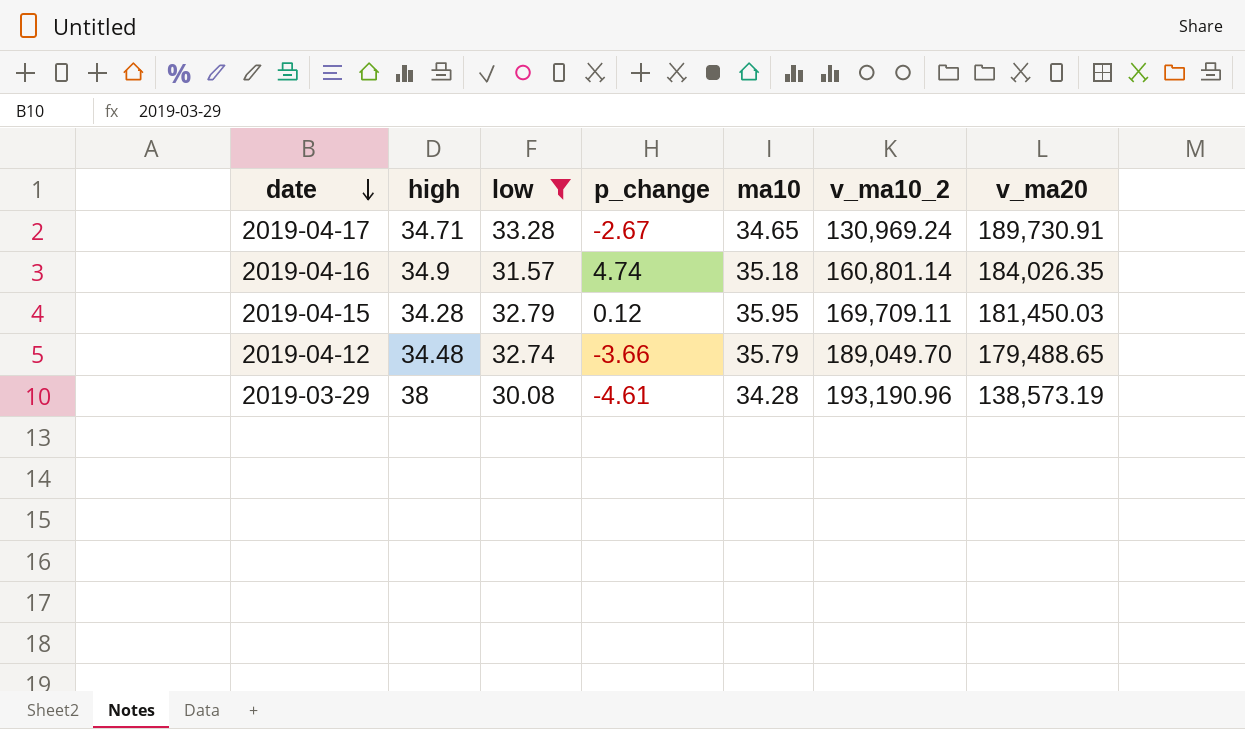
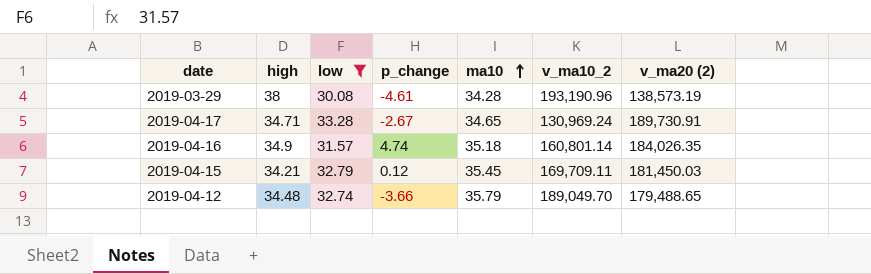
row order: date descending -> ma10 ascending
column name: v_ma20 -> v_ma20 (2)
2019-04-15 | high: 34.28 -> 34.21
2019-04-15 | ma10: 35.95 -> 35.45

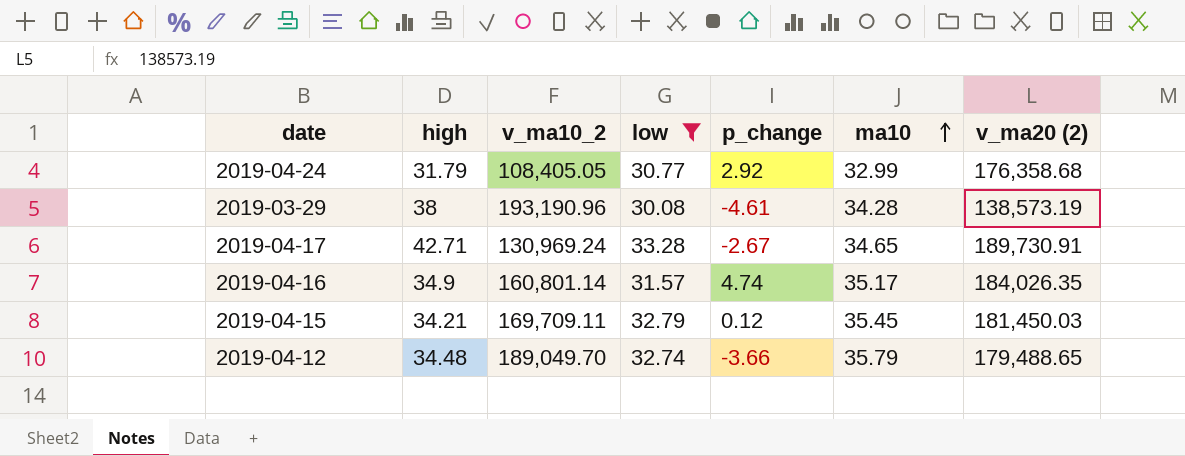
column v_ma10_2 | position: 6 -> 3
row 2019-04-24: none -> 31.79 | 108,405.05 | 30.77 | 2.92 | 32.99 | 176,358.68
2019-04-17 | high: 34.71 -> 42.71
2019-04-16 | ma10: 35.18 -> 35.17

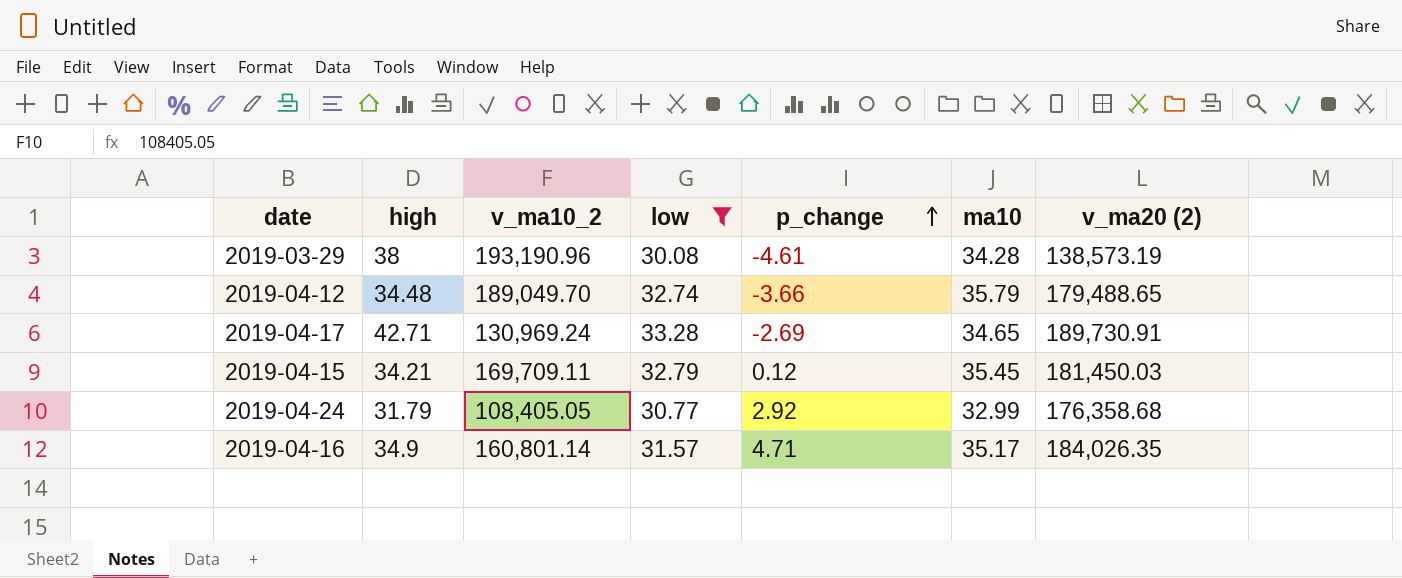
row order: ma10 ascending -> p_change ascending
2019-04-17 | p_change: -2.67 -> -2.69
2019-04-16 | p_change: 4.74 -> 4.71

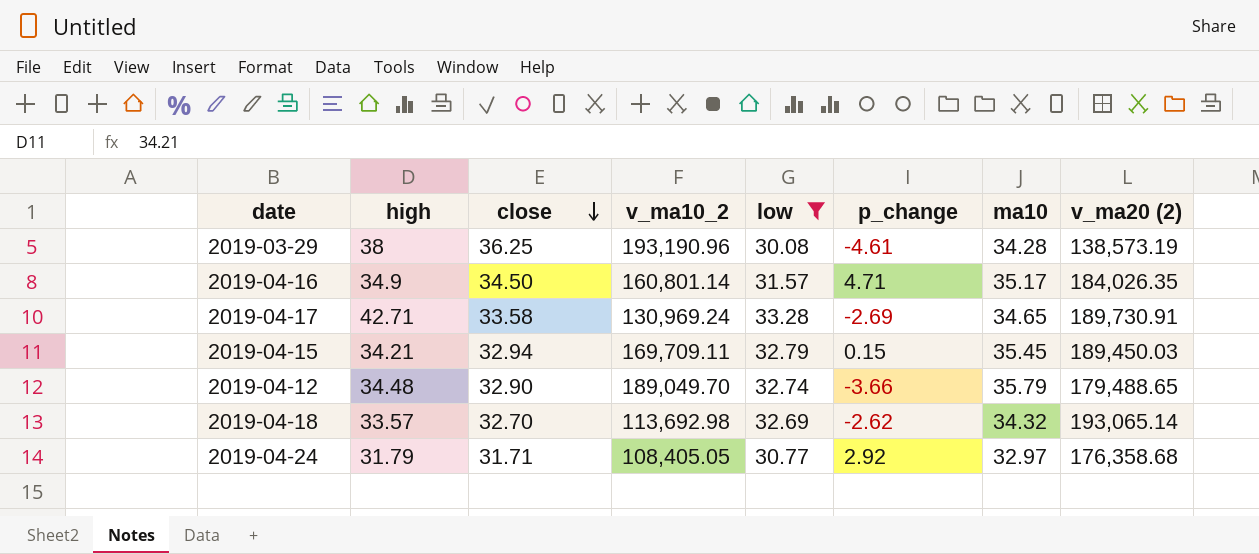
row order: p_change ascending -> close descending
column close | position: none -> 3
2019-04-15 | p_change: 0.12 -> 0.15
2019-04-15 | v_ma20 (2): 181,450.03 -> 189,450.03
row 2019-04-18: none -> 33.57 | 32.70 | 113,692.98 | 32.69 | -2.62 | 34.32 | 193,065.14
2019-04-24 | ma10: 32.99 -> 32.97

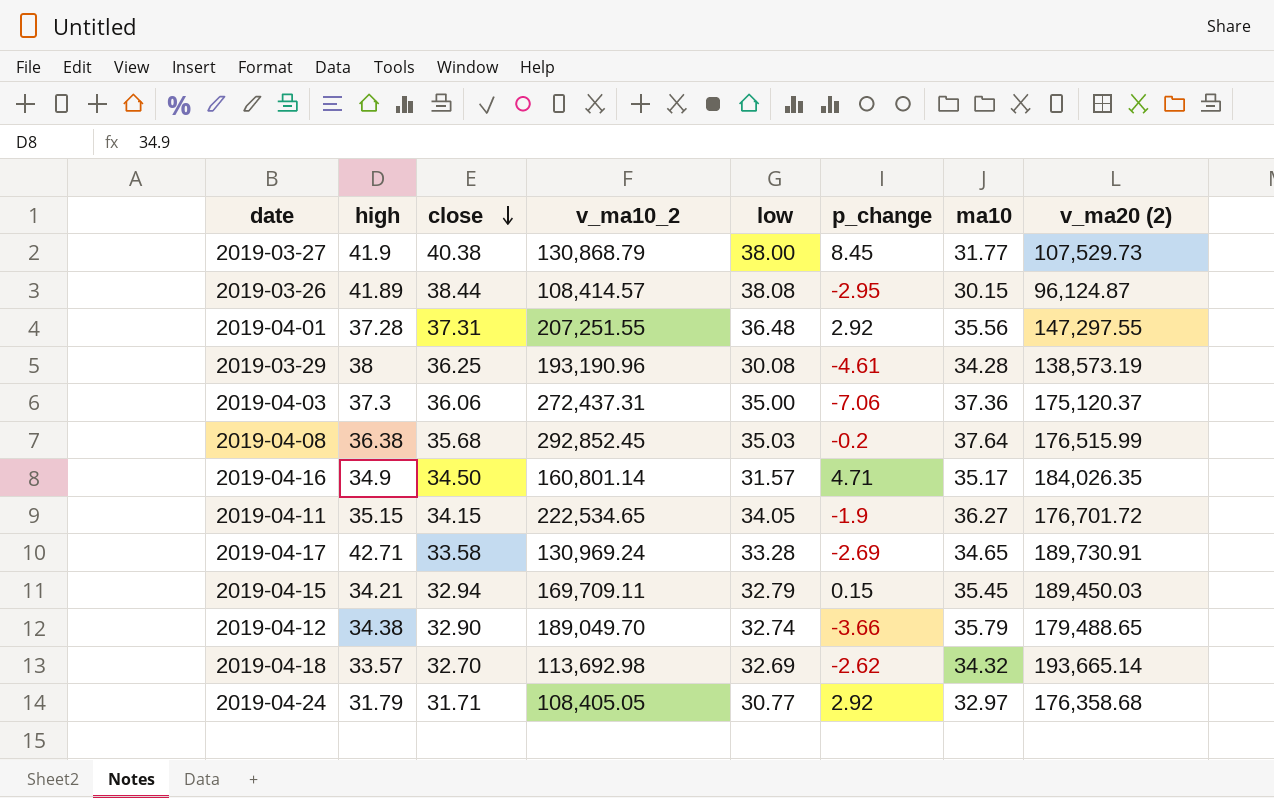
filter: low <= 33.28 -> none
2019-04-12 | high: 34.48 -> 34.38
2019-04-18 | v_ma20 (2): 193,065.14 -> 193,665.14

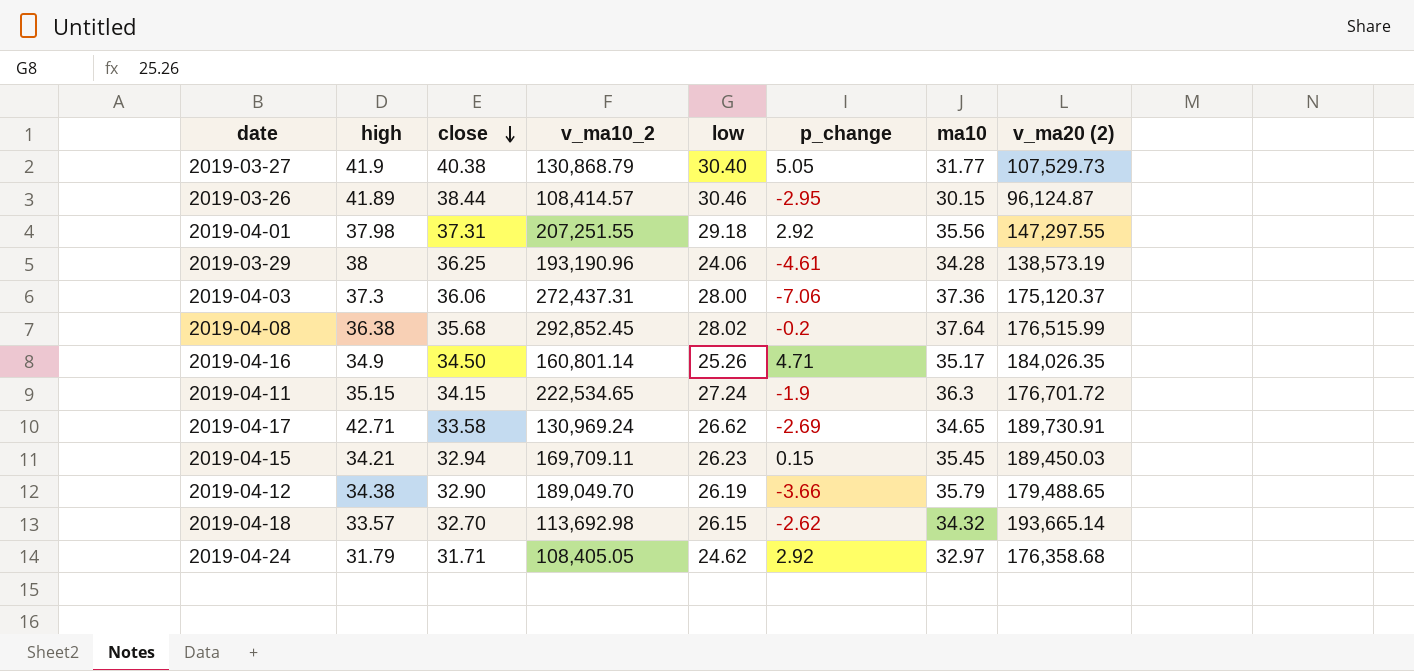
2019-03-27 | low: 38.00 -> 30.40
2019-03-27 | p_change: 8.45 -> 5.05
2019-03-26 | low: 38.08 -> 30.46
2019-04-01 | high: 37.28 -> 37.98
2019-04-01 | low: 36.48 -> 29.18
2019-03-29 | low: 30.08 -> 24.06
2019-04-03 | low: 35.00 -> 28.00
2019-04-08 | low: 35.03 -> 28.02
2019-04-16 | low: 31.57 -> 25.26
2019-04-11 | low: 34.05 -> 27.24
2019-04-11 | ma10: 36.27 -> 36.3
2019-04-17 | low: 33.28 -> 26.62
2019-04-15 | low: 32.79 -> 26.23
2019-04-12 | low: 32.74 -> 26.19
2019-04-18 | low: 32.69 -> 26.15
2019-04-24 | low: 30.77 -> 24.62

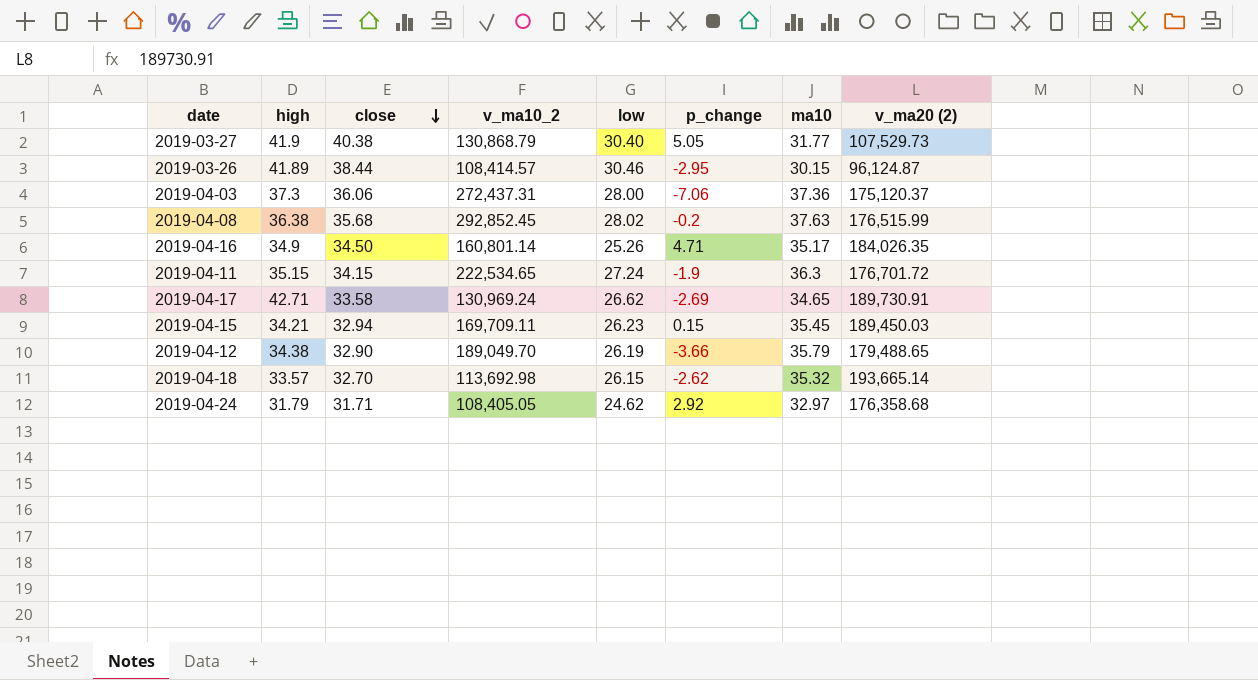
row 2019-04-01: 37.98 | 37.31 | 207,251.55 | 29.18 | 2.92 | 35.56 | 147,297.55 -> none
row 2019-03-29: 38 | 36.25 | 193,190.96 | 24.06 | -4.61 | 34.28 | 138,573.19 -> none
2019-04-08 | ma10: 37.64 -> 37.63
2019-04-18 | ma10: 34.32 -> 35.32

